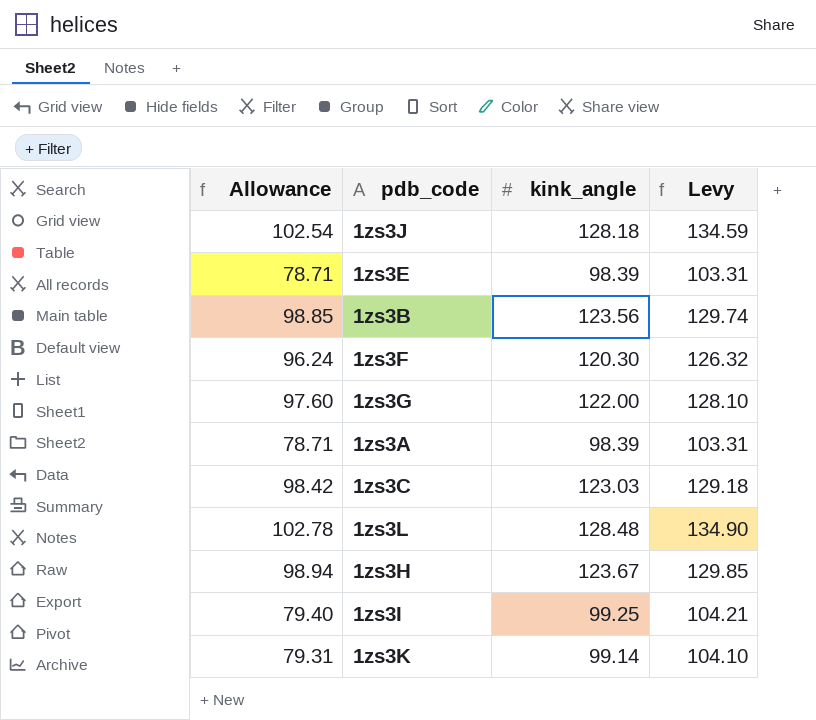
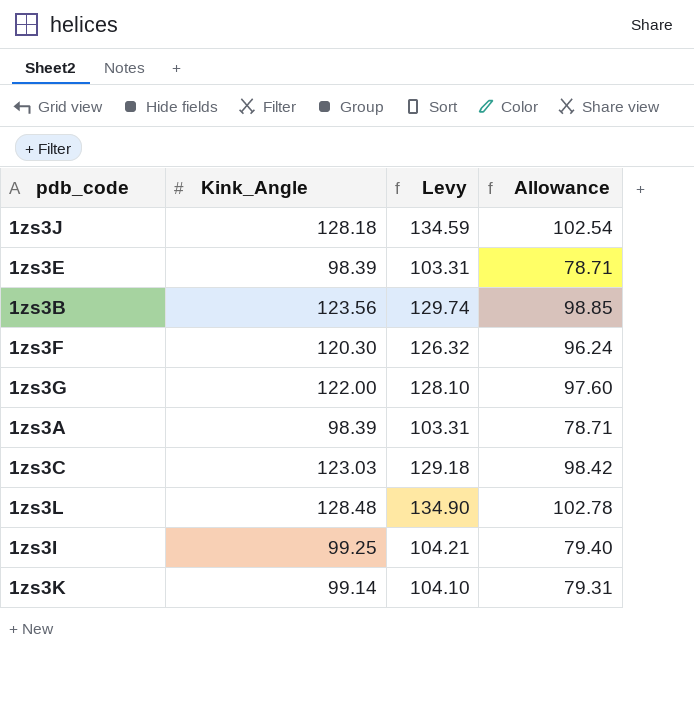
column name: kink_angle -> Kink_Angle
column Allowance | position: 1 -> 4
row 1zs3H: 98.94 | 123.67 | 129.85 -> none

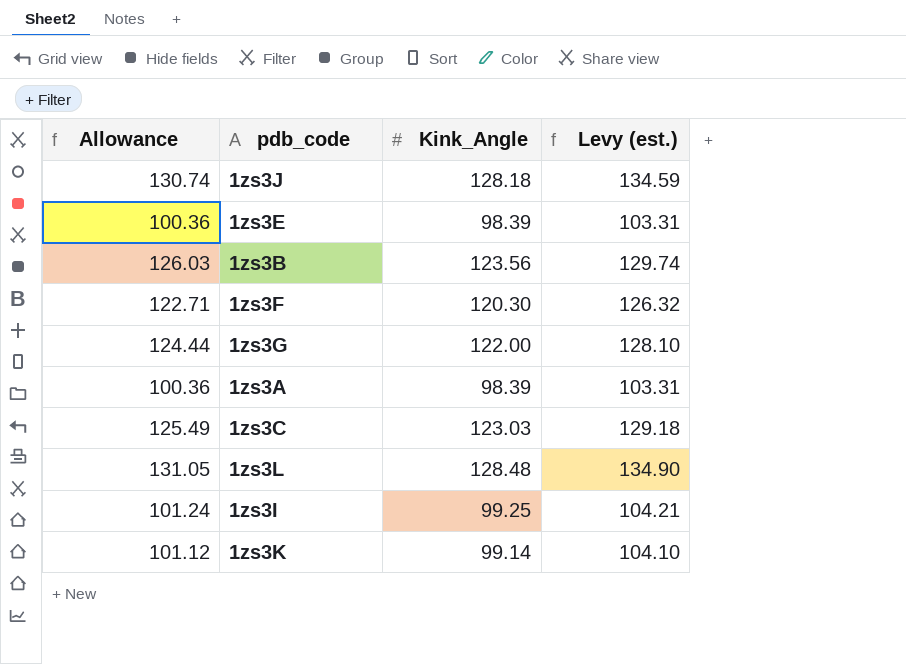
column Allowance | formula: [Kink_Angle] * 0.8 -> [Kink_Angle] * 1.02
column Allowance | position: 4 -> 1
column name: Levy -> Levy (est.)

